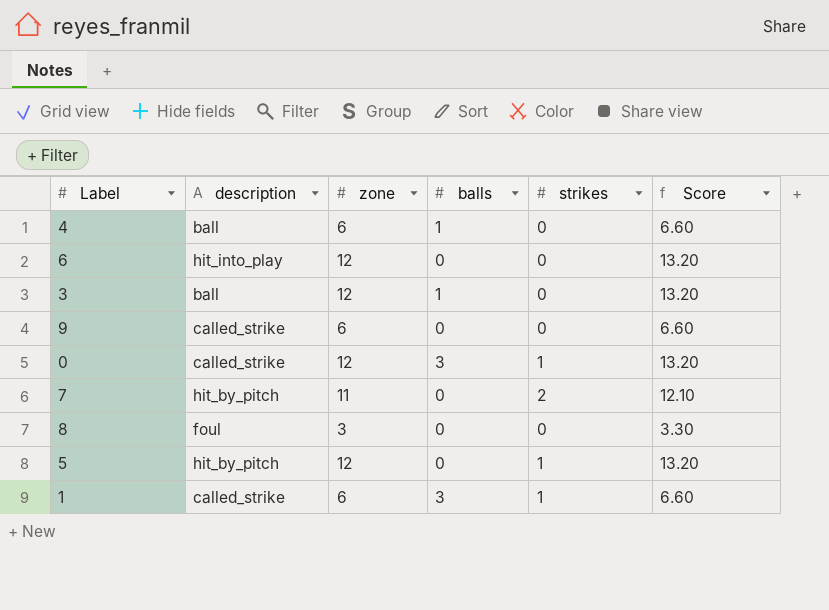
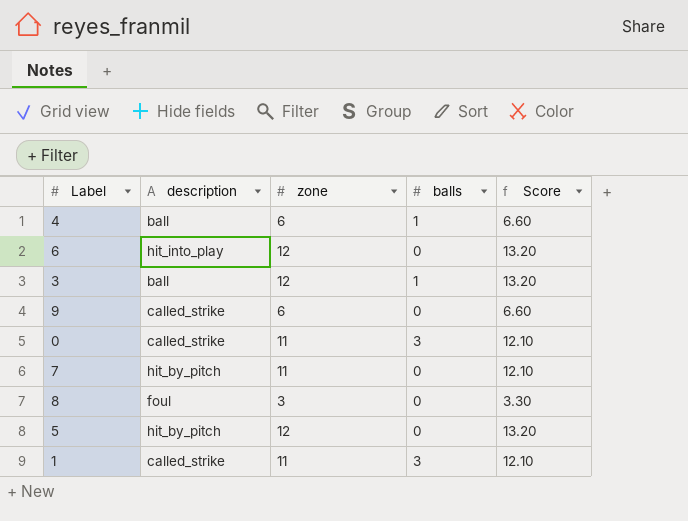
column strikes | position: 5 -> none
0 | zone: 12 -> 11
0 | Score: 13.20 -> 12.10
1 | zone: 6 -> 11
1 | Score: 6.60 -> 12.10

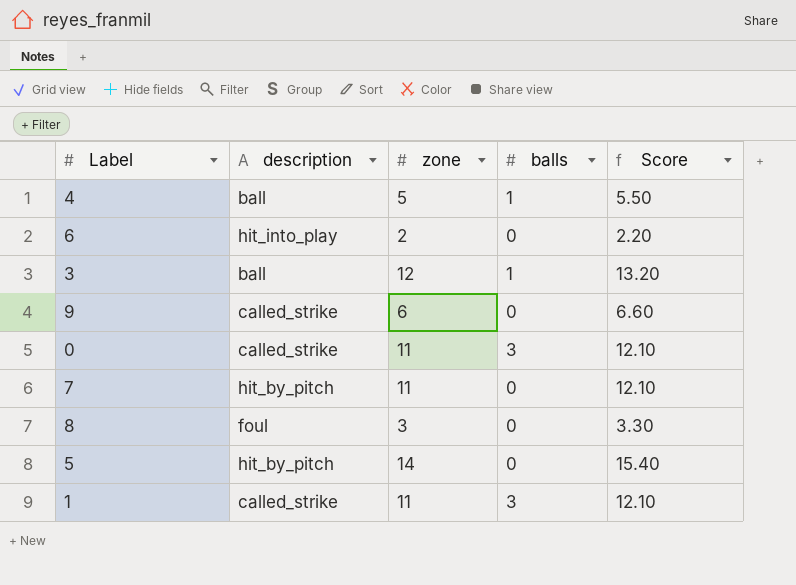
4 | zone: 6 -> 5
4 | Score: 6.60 -> 5.50
6 | zone: 12 -> 2
6 | Score: 13.20 -> 2.20
5 | zone: 12 -> 14
5 | Score: 13.20 -> 15.40

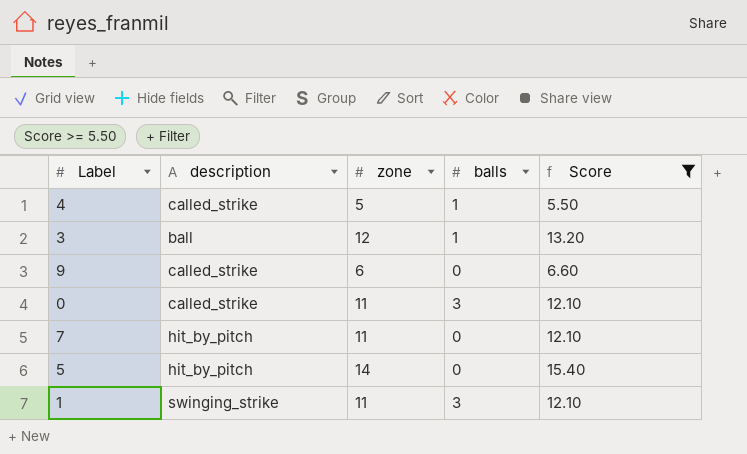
filter: none -> Score >= 5.50
4 | description: ball -> called_strike
1 | description: called_strike -> swinging_strike

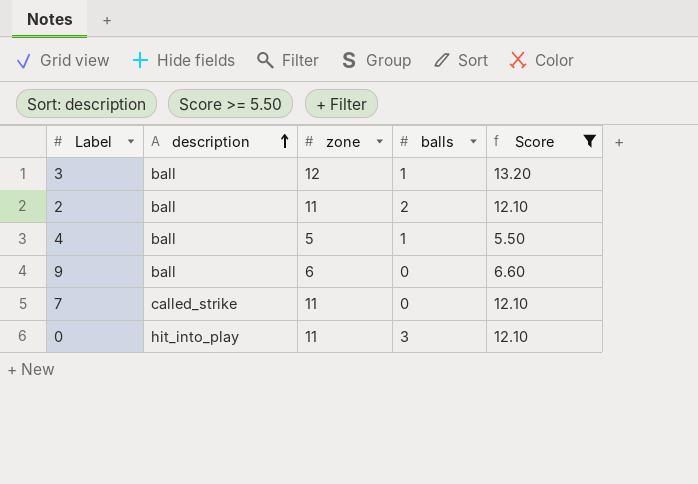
row order: none -> description ascending
row 5: hit_by_pitch | 14 | 0 | 15.40 -> none
row 1: swinging_strike | 11 | 3 | 12.10 -> none
row 2: none -> ball | 11 | 2 | 12.10
4 | description: called_strike -> ball
9 | description: called_strike -> ball
7 | description: hit_by_pitch -> called_strike
0 | description: called_strike -> hit_into_play

